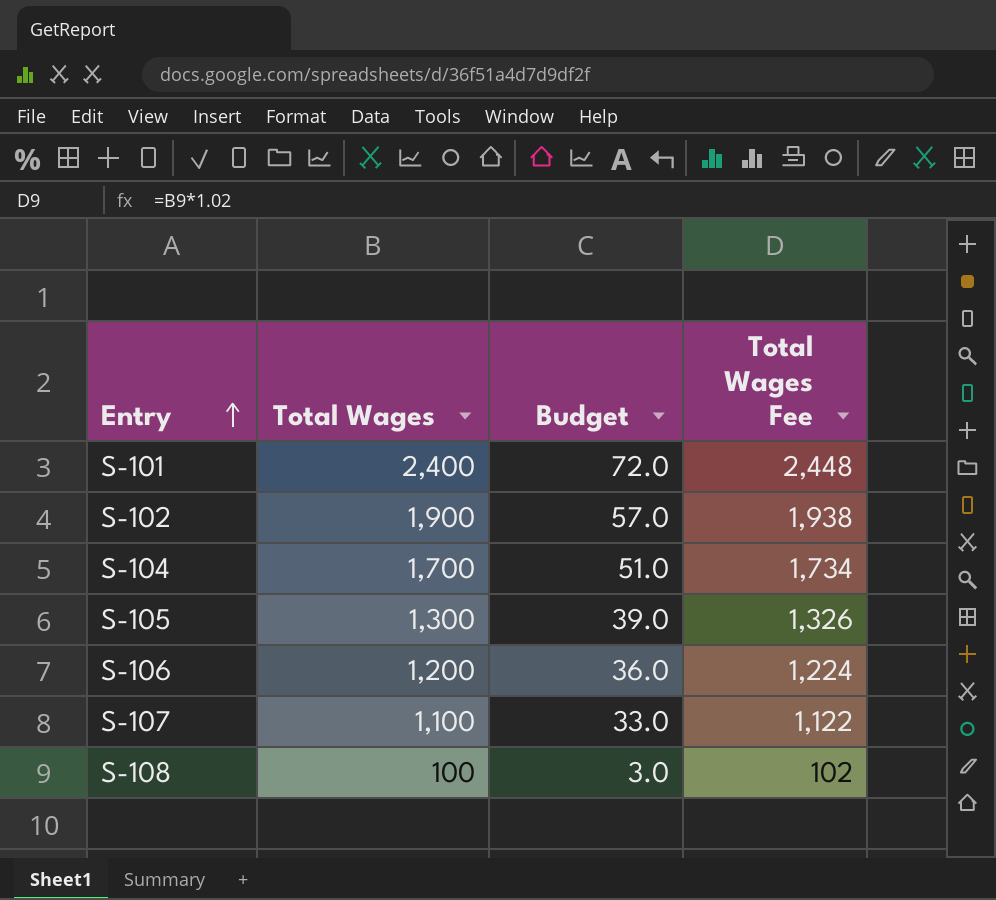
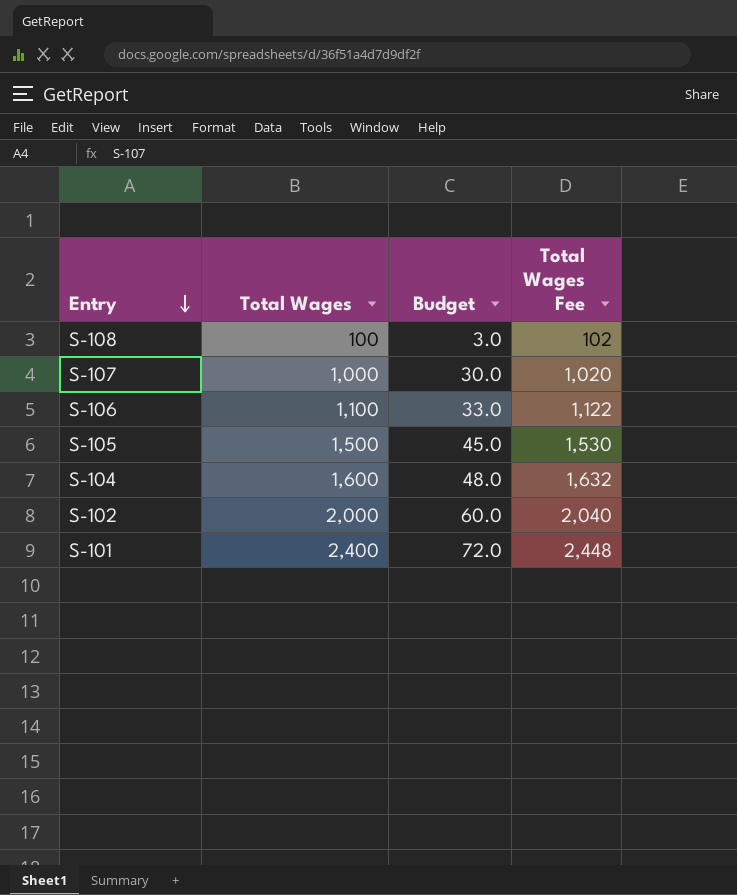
row order: Entry ascending -> Entry descending
S-107 | Total Wages: 1,100 -> 1,000
S-107 | Budget: 33.0 -> 30.0
S-107 | Total Wages Fee: 1,122 -> 1,020
S-106 | Total Wages: 1,200 -> 1,100
S-106 | Budget: 36.0 -> 33.0
S-106 | Total Wages Fee: 1,224 -> 1,122
S-105 | Total Wages: 1,300 -> 1,500
S-105 | Budget: 39.0 -> 45.0
S-105 | Total Wages Fee: 1,326 -> 1,530
S-104 | Total Wages: 1,700 -> 1,600
S-104 | Budget: 51.0 -> 48.0
S-104 | Total Wages Fee: 1,734 -> 1,632
S-102 | Total Wages: 1,900 -> 2,000
S-102 | Budget: 57.0 -> 60.0
S-102 | Total Wages Fee: 1,938 -> 2,040

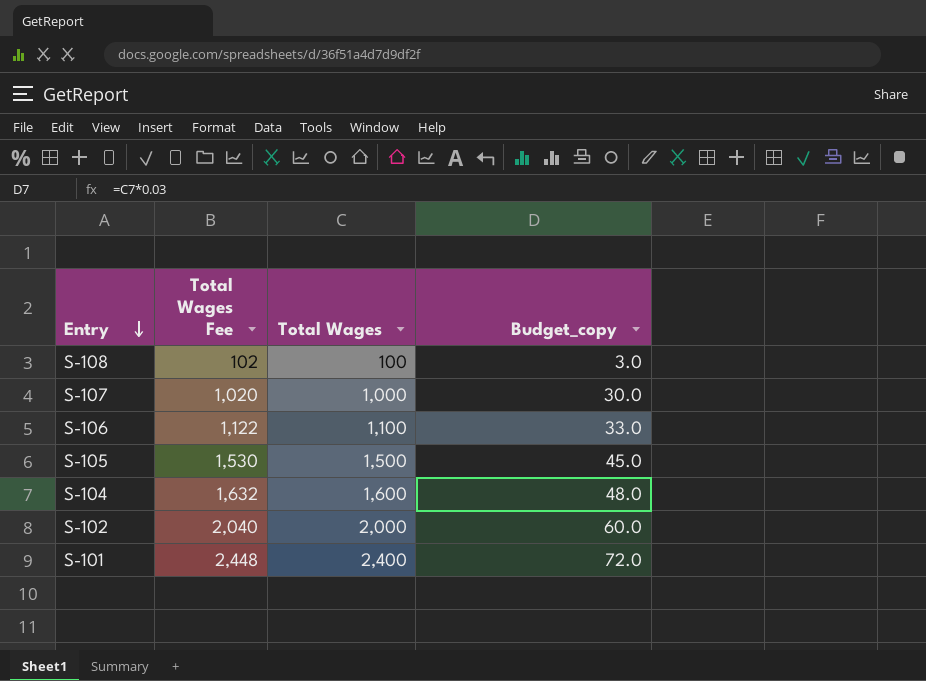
column Total Wages Fee | position: 4 -> 2
column name: Budget -> Budget_copy

